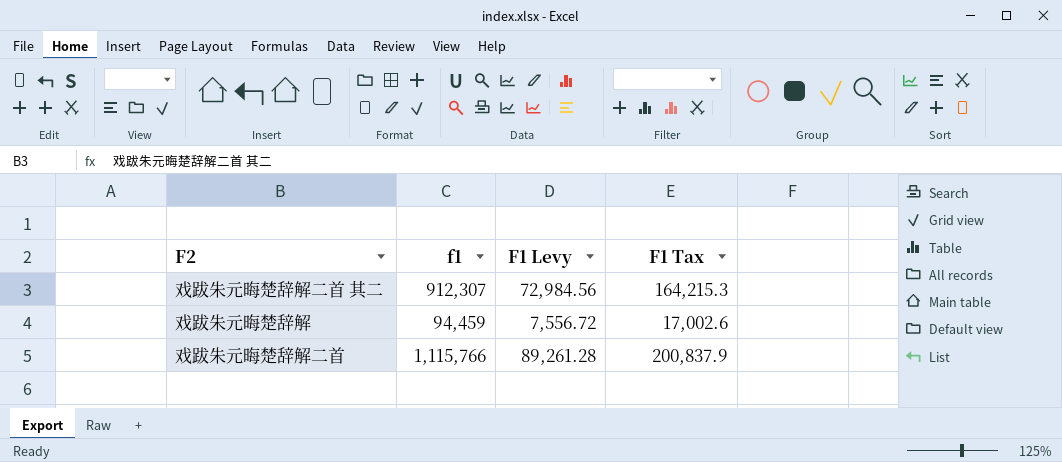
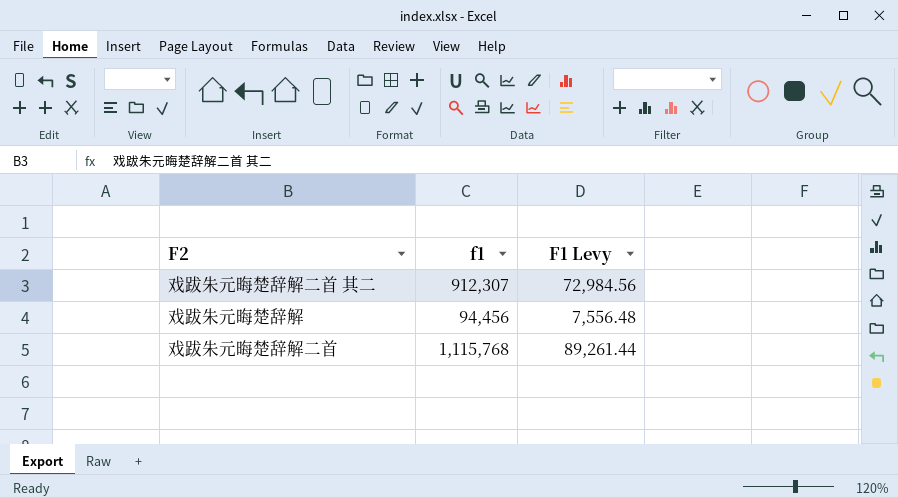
column F1 Tax | formula: [f1] * 0.18 -> none
戏跋朱元晦楚辞解 | f1: 94,459 -> 94,456
戏跋朱元晦楚辞解 | F1 Levy: 7,556.72 -> 7,556.48
戏跋朱元晦楚辞解二首 | f1: 1,115,766 -> 1,115,768
戏跋朱元晦楚辞解二首 | F1 Levy: 89,261.28 -> 89,261.44

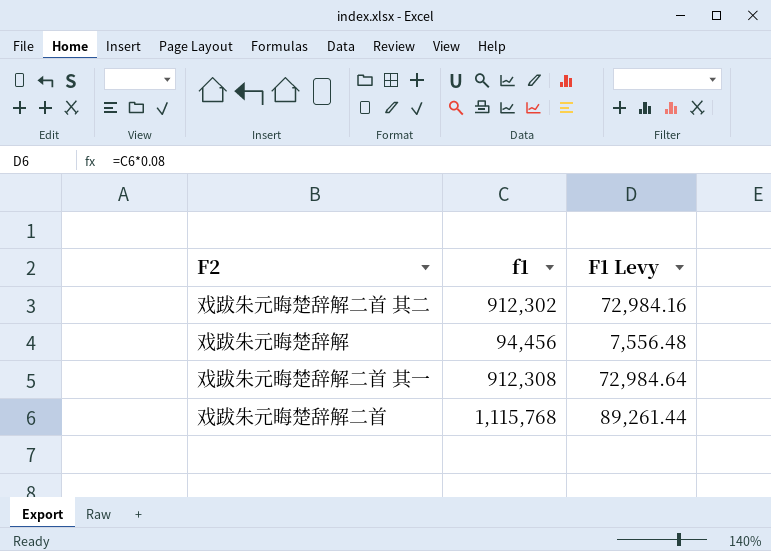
戏跋朱元晦楚辞解二首 其二 | f1: 912,307 -> 912,302
戏跋朱元晦楚辞解二首 其二 | F1 Levy: 72,984.56 -> 72,984.16
row 戏跋朱元晦楚辞解二首 其一: none -> 912,308 | 72,984.64

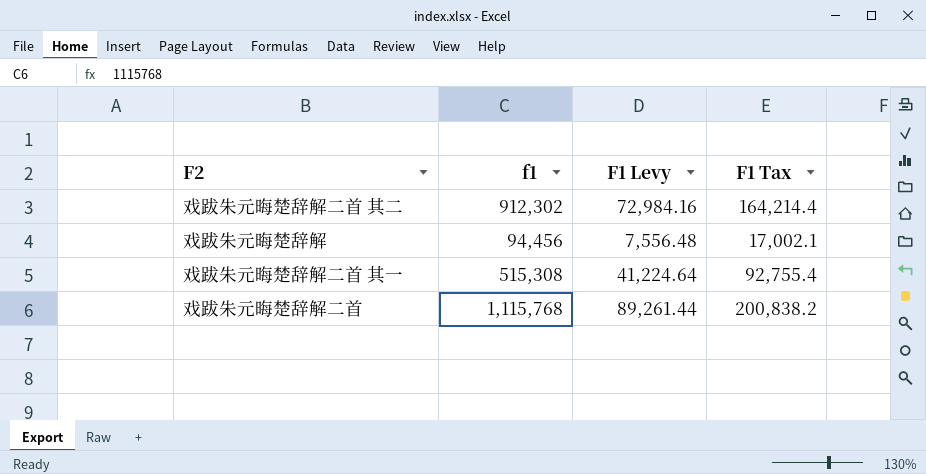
column F1 Tax | formula: none -> [f1] * 0.18
戏跋朱元晦楚辞解二首 其一 | f1: 912,308 -> 515,308
戏跋朱元晦楚辞解二首 其一 | F1 Levy: 72,984.64 -> 41,224.64

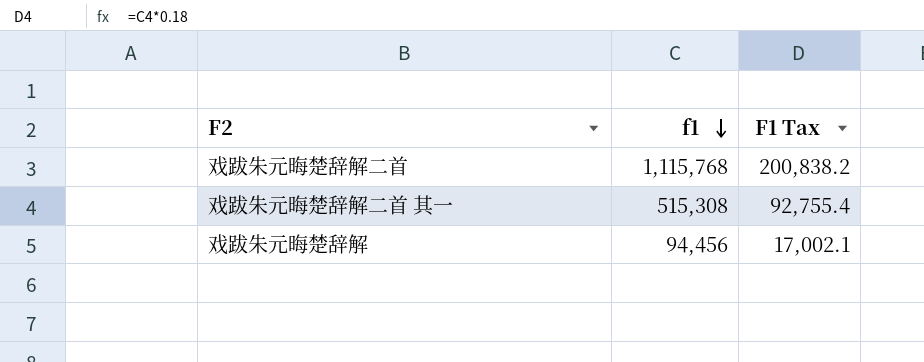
row order: none -> f1 descending
column F1 Levy | formula: [f1] * 0.08 -> none
row 戏跋朱元晦楚辞解二首 其二: 912,302 | 72,984.16 | 164,214.4 -> none

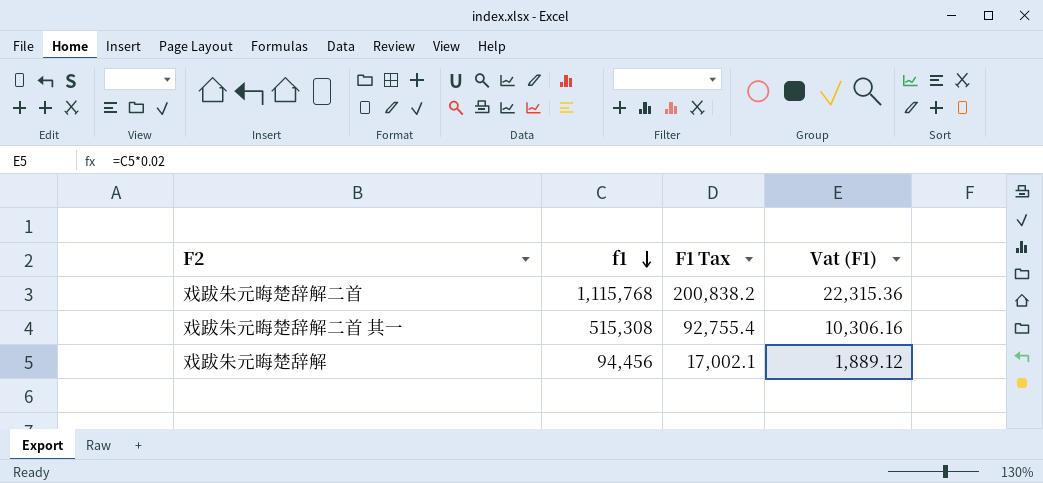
column Vat (F1) | formula: none -> [f1] * 0.02

